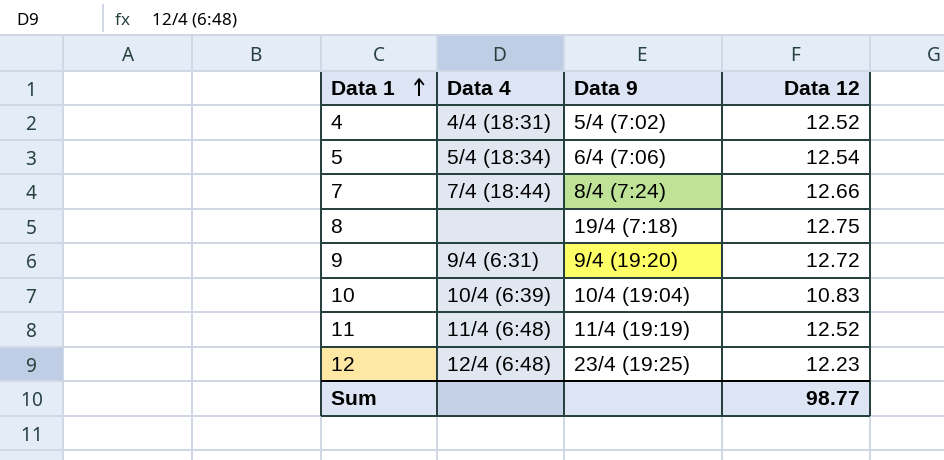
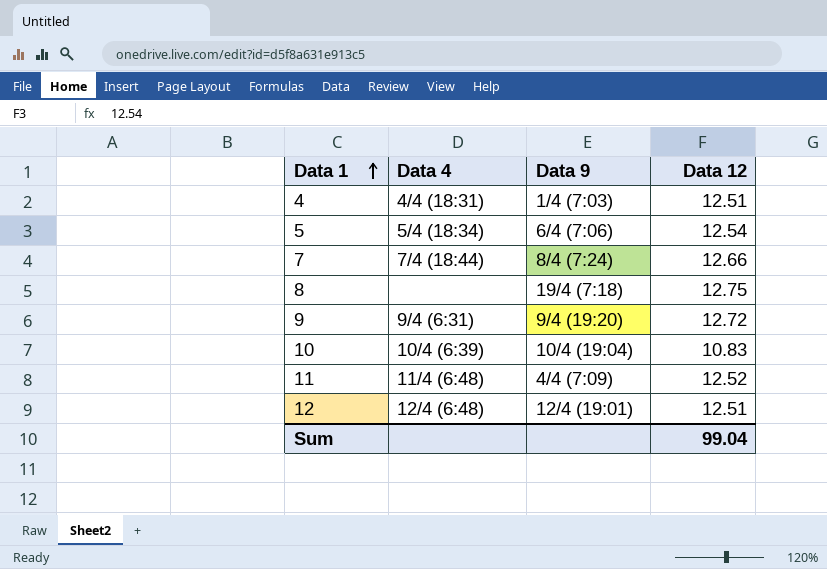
4 | Data 9: 5/4 (7:02) -> 1/4 (7:03)
4 | Data 12: 12.52 -> 12.51
11 | Data 9: 11/4 (19:19) -> 4/4 (7:09)
12 | Data 9: 23/4 (19:25) -> 12/4 (19:01)
12 | Data 12: 12.23 -> 12.51
Sum | Data 12: 98.77 -> 99.04

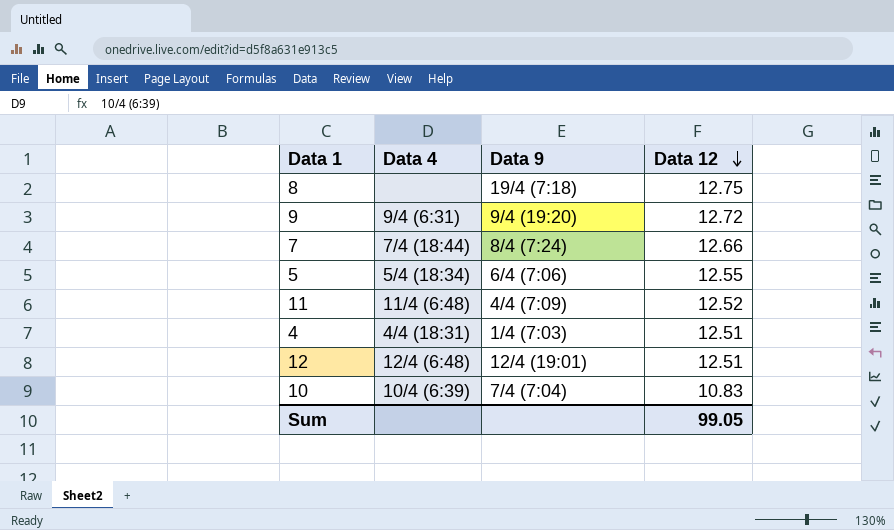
row order: Data 1 ascending -> Data 12 descending
5 | Data 12: 12.54 -> 12.55
10 | Data 9: 10/4 (19:04) -> 7/4 (7:04)
Sum | Data 12: 99.04 -> 99.05

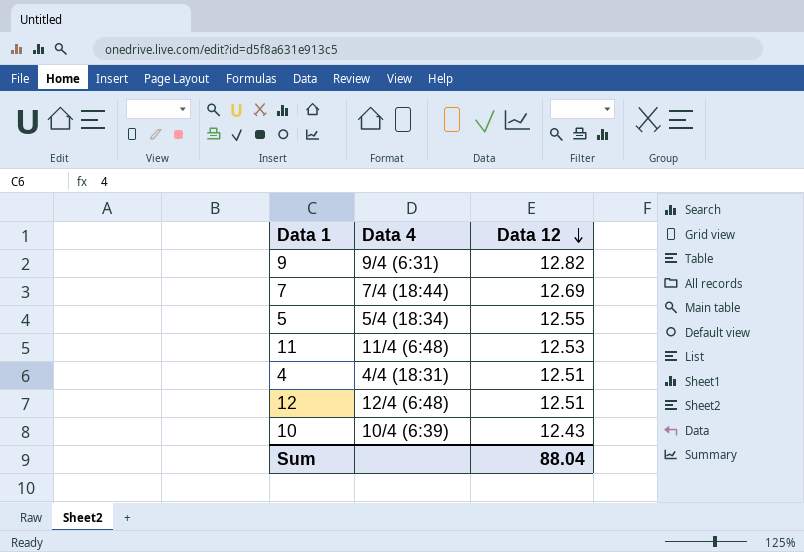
column Data 9 | position: 3 -> none
row 8: none | 19/4 (7:18) | 12.75 -> none
9 | Data 12: 12.72 -> 12.82
7 | Data 12: 12.66 -> 12.69
11 | Data 12: 12.52 -> 12.53
10 | Data 12: 10.83 -> 12.43
Sum | Data 12: 99.05 -> 88.04

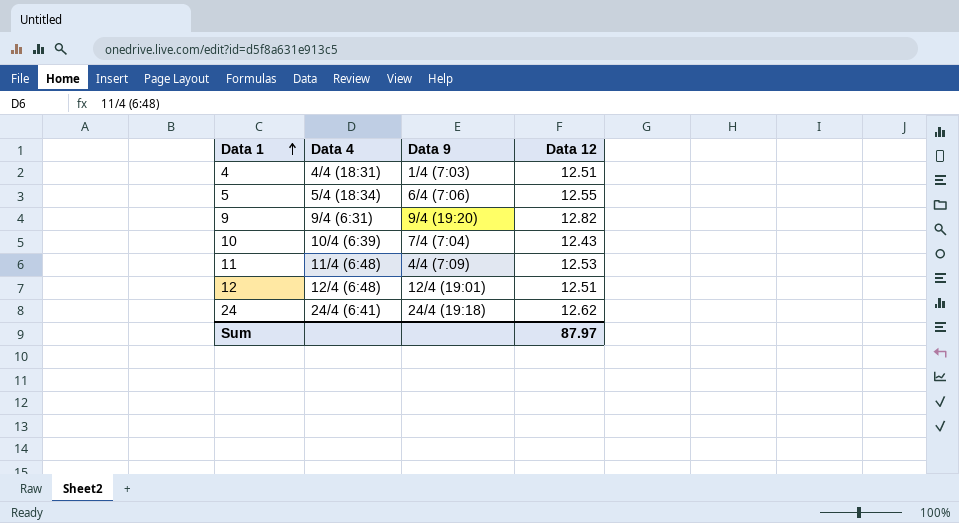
row order: Data 12 descending -> Data 1 ascending
column Data 9 | position: none -> 3
row 7: 7/4 (18:44) | 12.69 -> none
row 24: none -> 24/4 (6:41) | 24/4 (19:18) | 12.62
Sum | Data 12: 88.04 -> 87.97

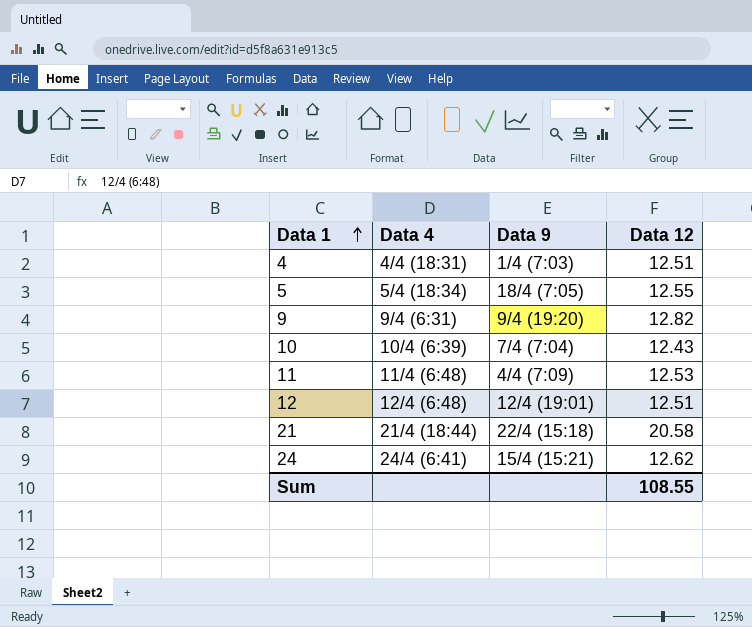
5 | Data 9: 6/4 (7:06) -> 18/4 (7:05)
row 21: none -> 21/4 (18:44) | 22/4 (15:18) | 20.58
24 | Data 9: 24/4 (19:18) -> 15/4 (15:21)
Sum | Data 12: 87.97 -> 108.55

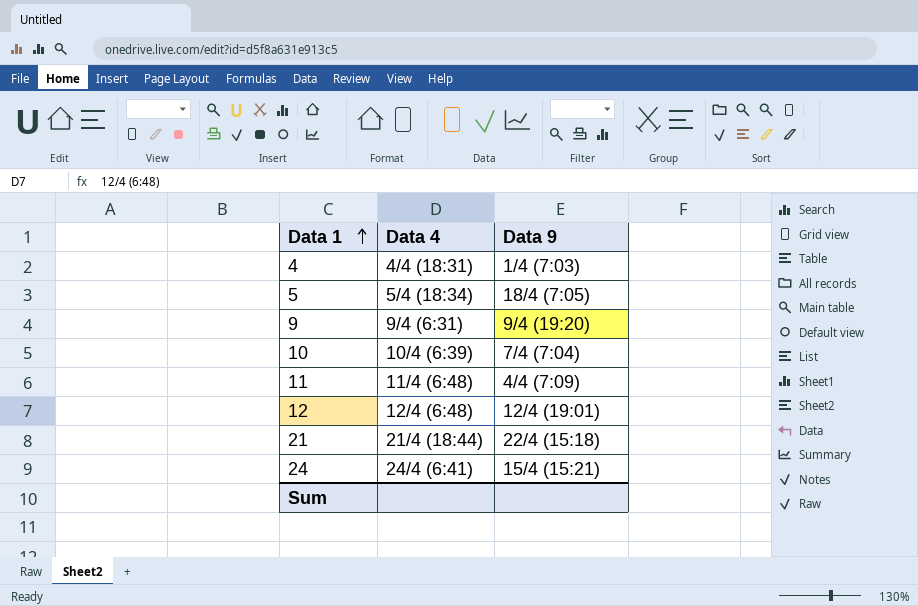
column Data 12 | position: 4 -> none

